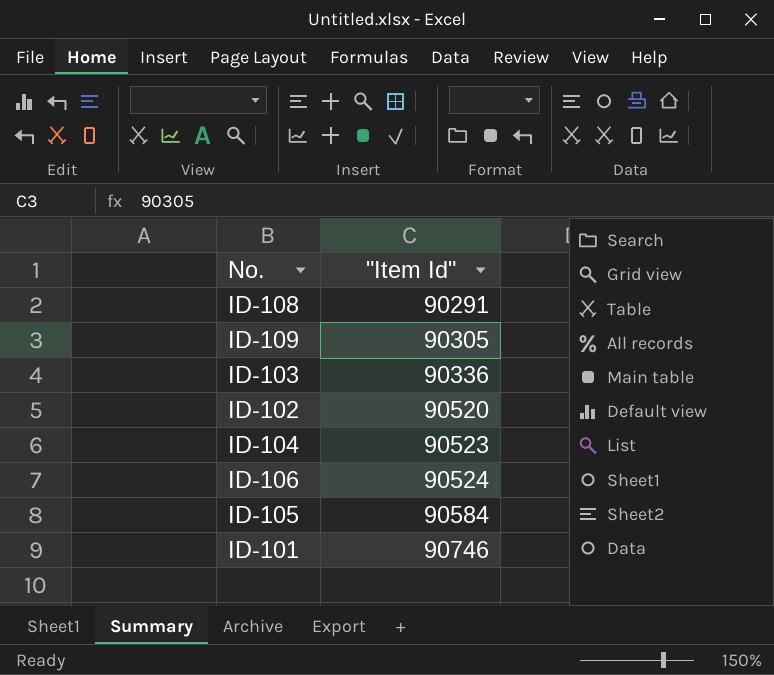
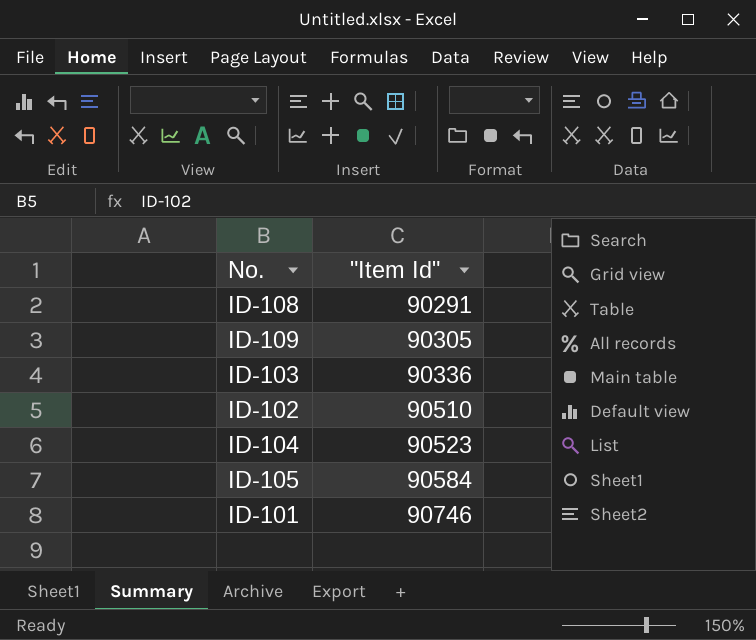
row ID-106: 90524 -> none
ID-102 | "Item Id": 90520 -> 90510

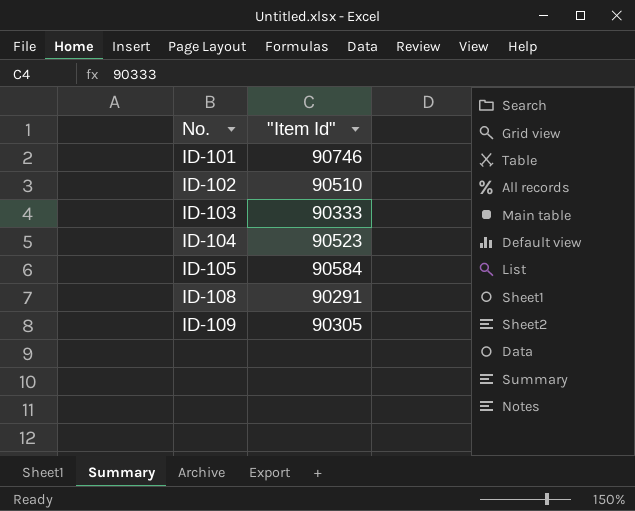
row order: "Item Id" ascending -> No. ascending
ID-103 | "Item Id": 90336 -> 90333

